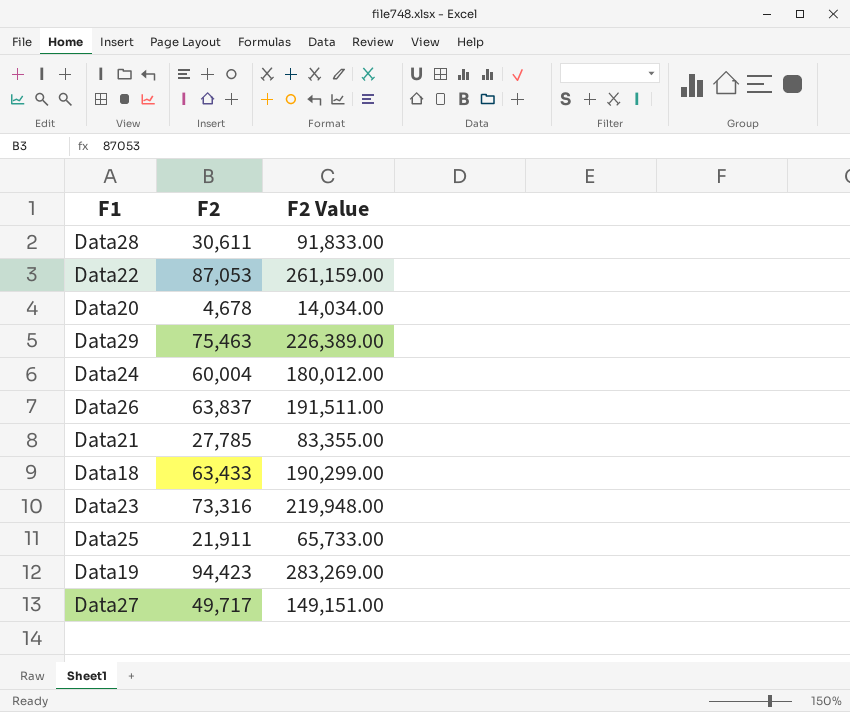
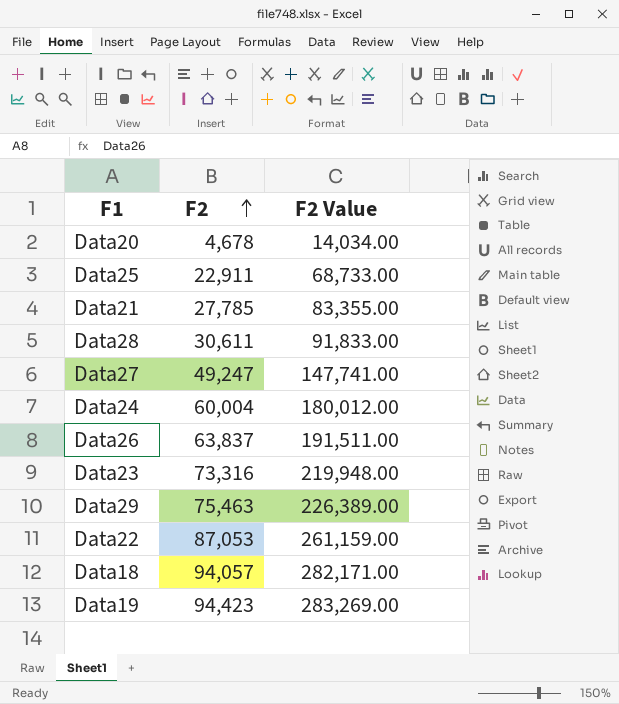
row order: none -> F2 ascending
Data25 | F2: 21,911 -> 22,911
Data25 | F2 Value: 65,733.00 -> 68,733.00
Data27 | F2: 49,717 -> 49,247
Data27 | F2 Value: 149,151.00 -> 147,741.00
Data18 | F2: 63,433 -> 94,057
Data18 | F2 Value: 190,299.00 -> 282,171.00

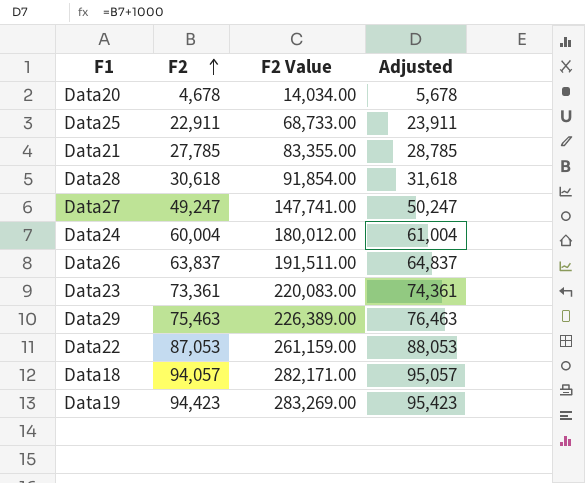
column Adjusted | formula: none -> [F2] + 1000
Data28 | F2: 30,611 -> 30,618
Data28 | F2 Value: 91,833.00 -> 91,854.00
Data23 | F2: 73,316 -> 73,361
Data23 | F2 Value: 219,948.00 -> 220,083.00

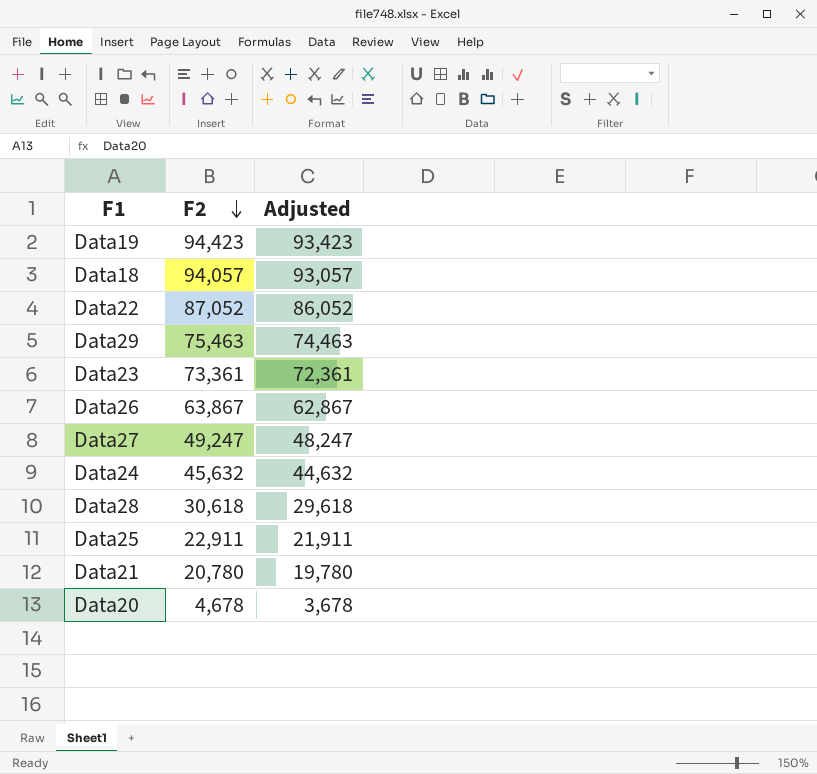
row order: F2 ascending -> F2 descending
column F2 Value | formula: [F2] * 3 -> none
column Adjusted | formula: [F2] + 1000 -> [F2] - 1000
Data22 | F2: 87,053 -> 87,052
Data26 | F2: 63,837 -> 63,867
Data24 | F2: 60,004 -> 45,632
Data21 | F2: 27,785 -> 20,780

